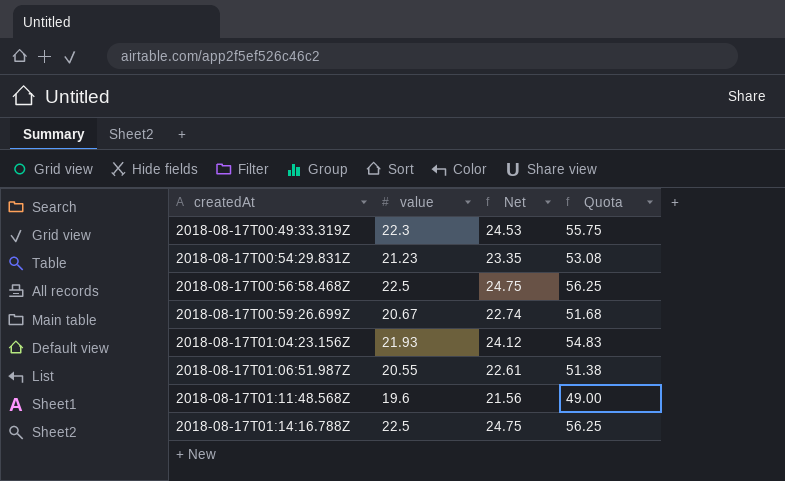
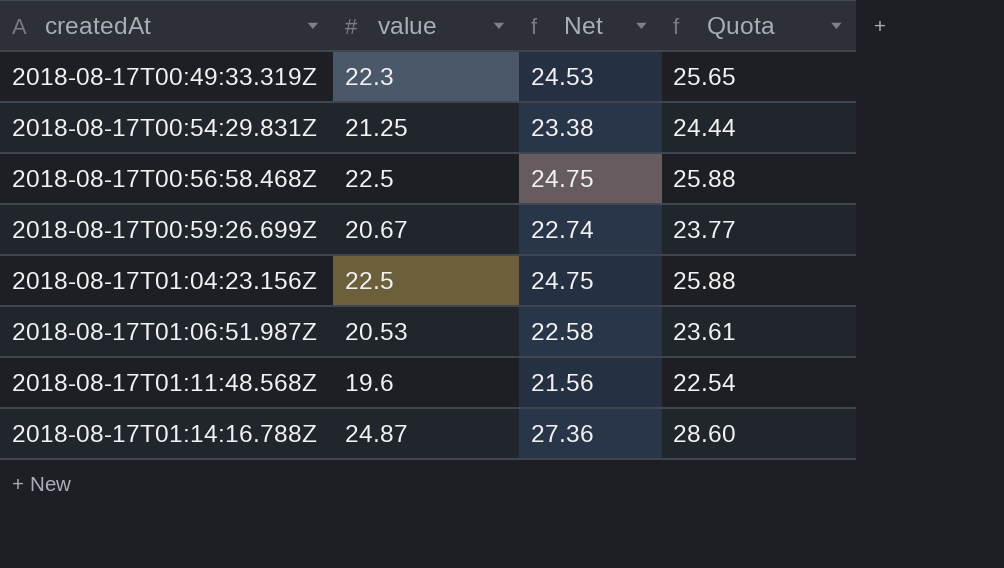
column Quota | formula: [value] * 2.5 -> [value] * 1.15
2018-08-17T00:54:29.831Z | value: 21.23 -> 21.25
2018-08-17T00:54:29.831Z | Net: 23.35 -> 23.38
2018-08-17T01:04:23.156Z | value: 21.93 -> 22.5
2018-08-17T01:04:23.156Z | Net: 24.12 -> 24.75
2018-08-17T01:06:51.987Z | value: 20.55 -> 20.53
2018-08-17T01:06:51.987Z | Net: 22.61 -> 22.58
2018-08-17T01:14:16.788Z | value: 22.5 -> 24.87
2018-08-17T01:14:16.788Z | Net: 24.75 -> 27.36

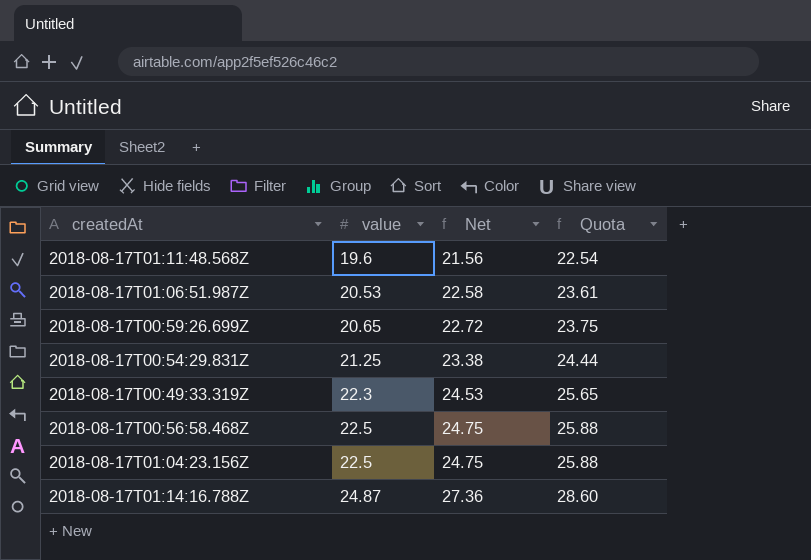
row order: createdAt ascending -> value ascending
2018-08-17T00:59:26.699Z | value: 20.67 -> 20.65
2018-08-17T00:59:26.699Z | Net: 22.74 -> 22.72
2018-08-17T00:59:26.699Z | Quota: 23.77 -> 23.75

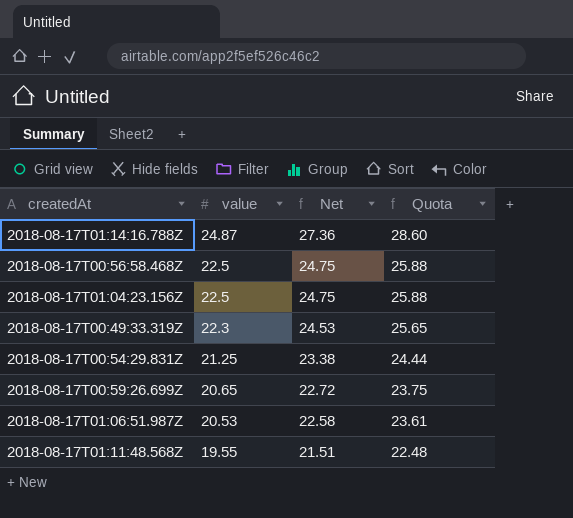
row order: value ascending -> value descending
2018-08-17T01:11:48.568Z | value: 19.6 -> 19.55
2018-08-17T01:11:48.568Z | Net: 21.56 -> 21.51
2018-08-17T01:11:48.568Z | Quota: 22.54 -> 22.48

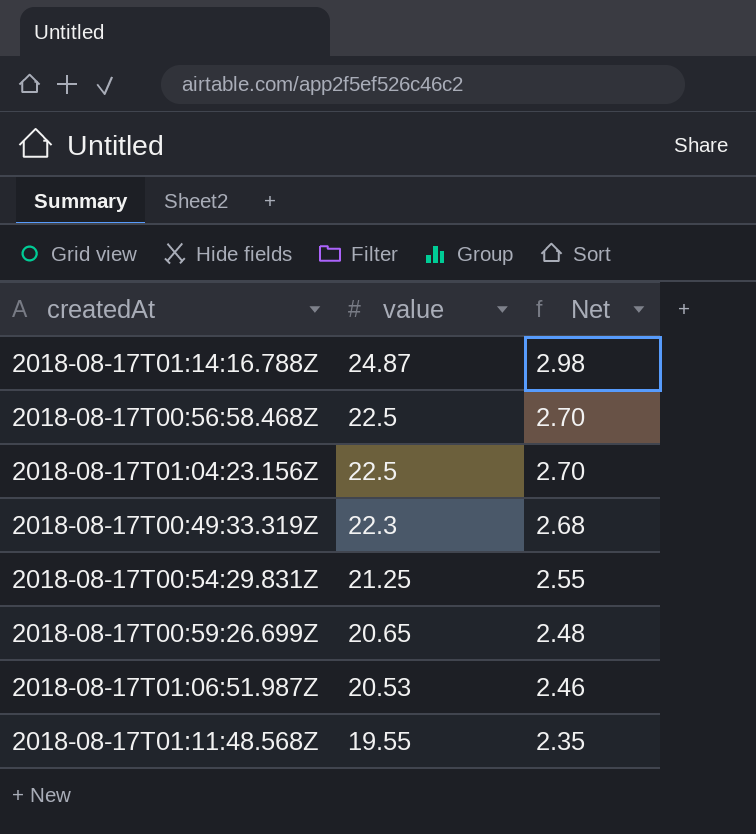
column Quota | formula: [value] * 1.15 -> none
column Net | formula: [value] * 1.1 -> [value] * 0.12

